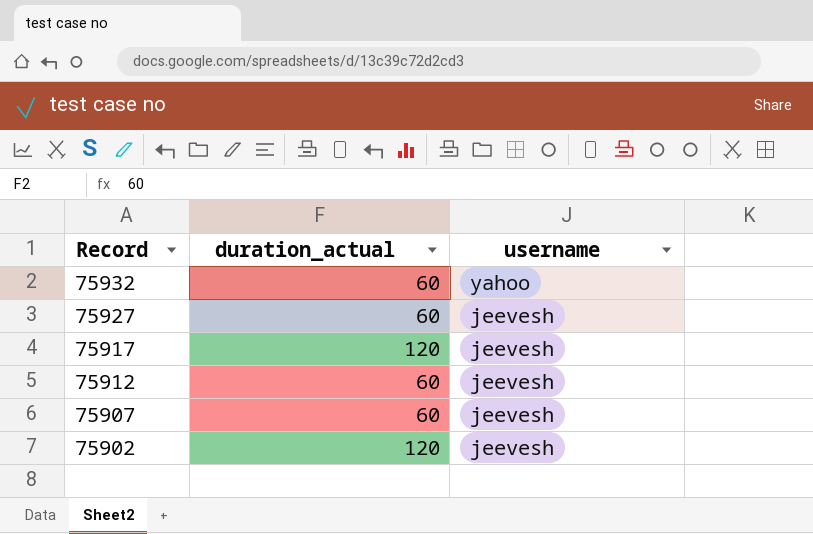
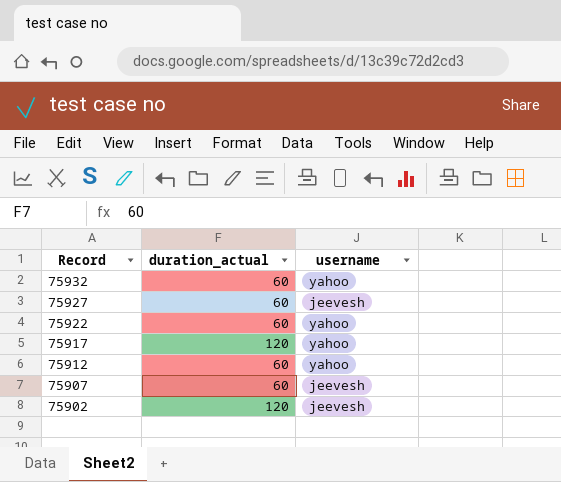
row 75922: none -> 60 | yahoo
75917 | username: jeevesh -> yahoo
75912 | username: jeevesh -> yahoo

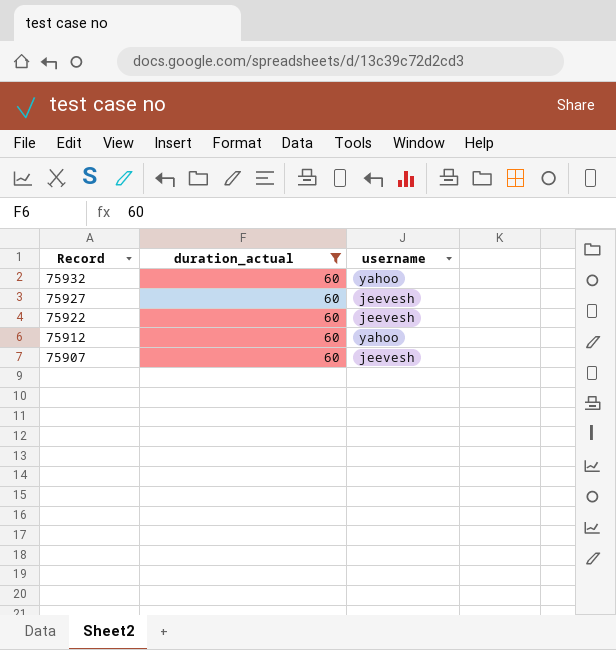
filter: none -> duration_actual = 60
75922 | username: yahoo -> jeevesh

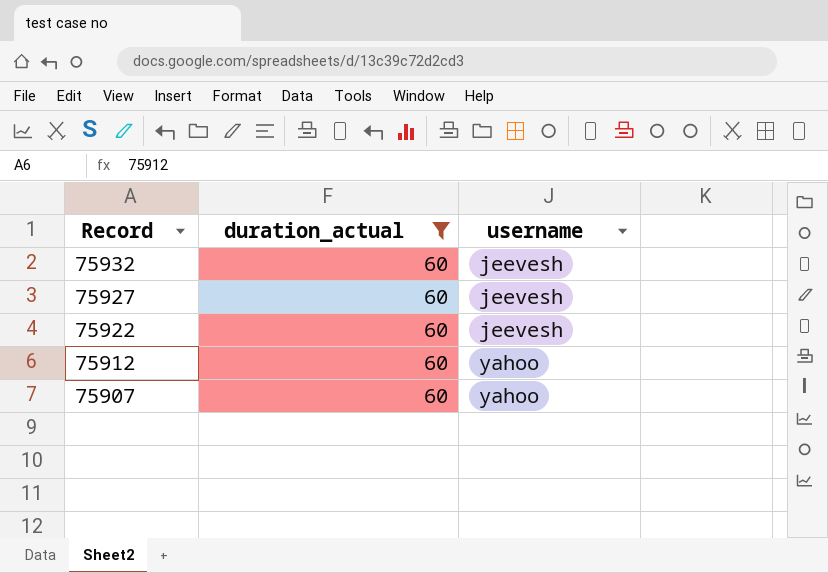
75932 | username: yahoo -> jeevesh
75907 | username: jeevesh -> yahoo

